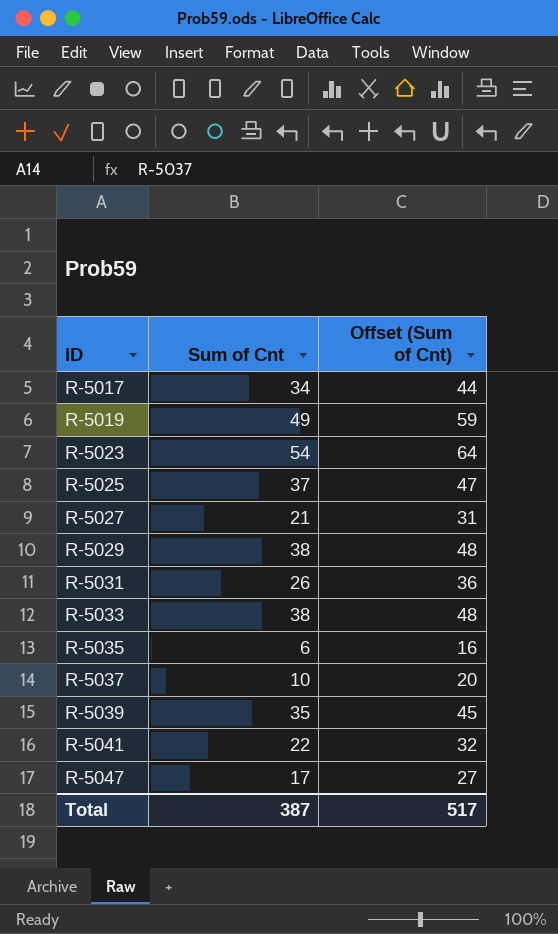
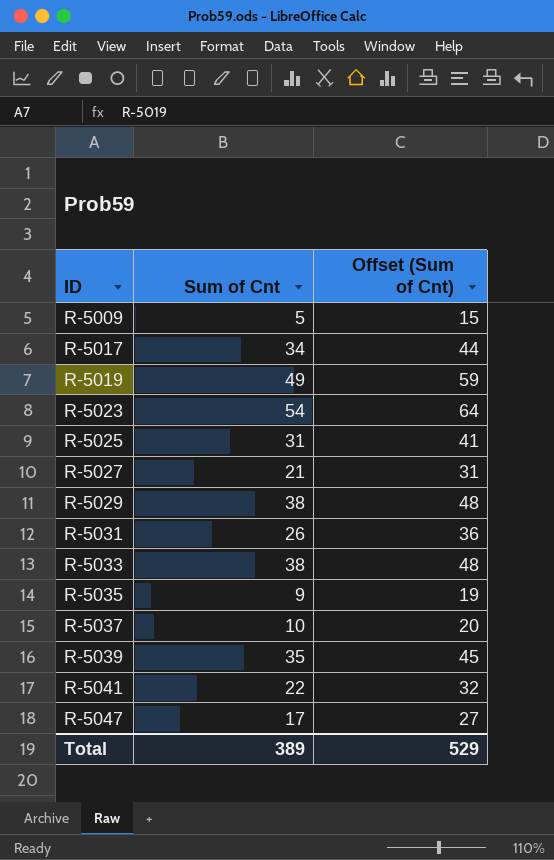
row R-5009: none -> 5 | 15
R-5025 | Sum of Cnt: 37 -> 31
R-5025 | Offset (Sum of Cnt): 47 -> 41
R-5035 | Sum of Cnt: 6 -> 9
R-5035 | Offset (Sum of Cnt): 16 -> 19
Total | Sum of Cnt: 387 -> 389
Total | Offset (Sum of Cnt): 517 -> 529

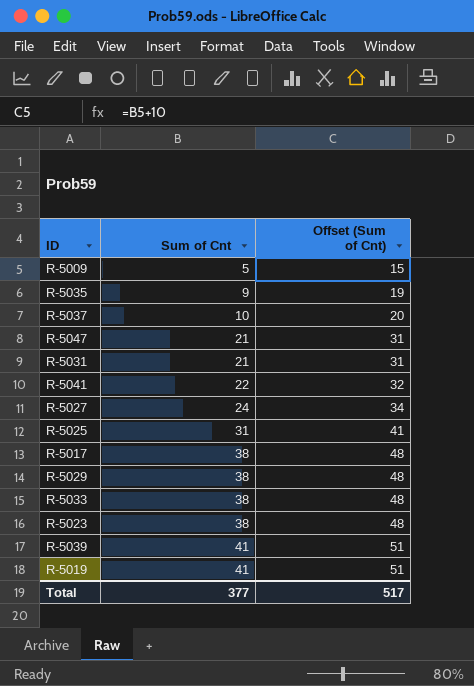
row order: ID ascending -> Sum of Cnt ascending
R-5047 | Sum of Cnt: 17 -> 21
R-5047 | Offset (Sum of Cnt): 27 -> 31
R-5031 | Sum of Cnt: 26 -> 21
R-5031 | Offset (Sum of Cnt): 36 -> 31
R-5027 | Sum of Cnt: 21 -> 24
R-5027 | Offset (Sum of Cnt): 31 -> 34
R-5017 | Sum of Cnt: 34 -> 38
R-5017 | Offset (Sum of Cnt): 44 -> 48
R-5023 | Sum of Cnt: 54 -> 38
R-5023 | Offset (Sum of Cnt): 64 -> 48
R-5039 | Sum of Cnt: 35 -> 41
R-5039 | Offset (Sum of Cnt): 45 -> 51
R-5019 | Sum of Cnt: 49 -> 41
R-5019 | Offset (Sum of Cnt): 59 -> 51
Total | Sum of Cnt: 389 -> 377
Total | Offset (Sum of Cnt): 529 -> 517

